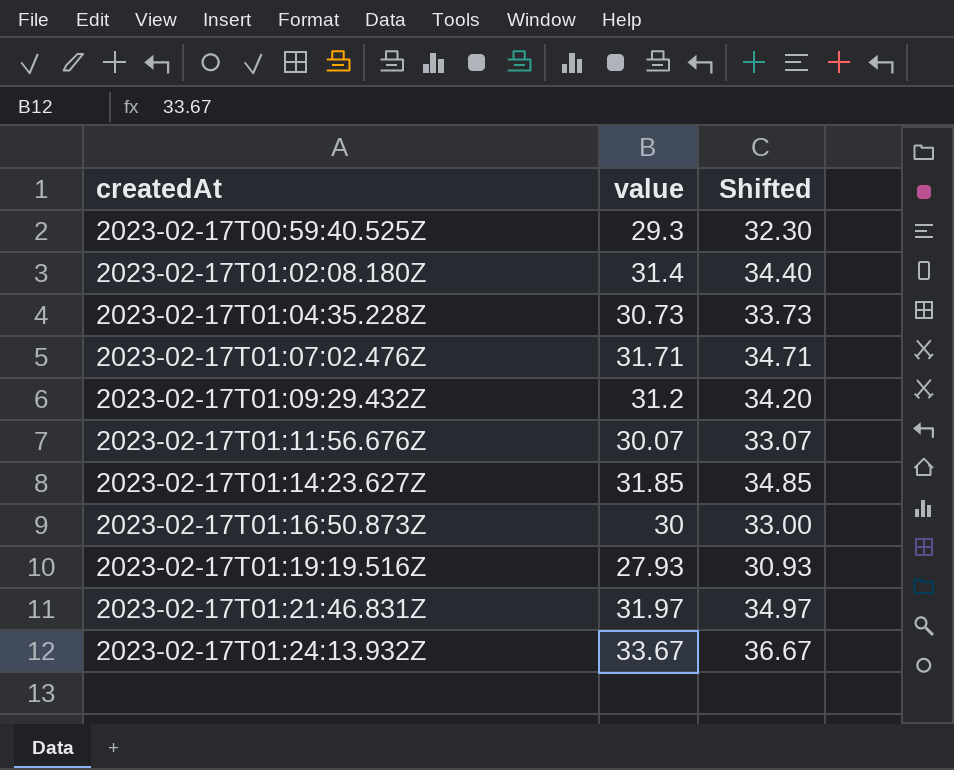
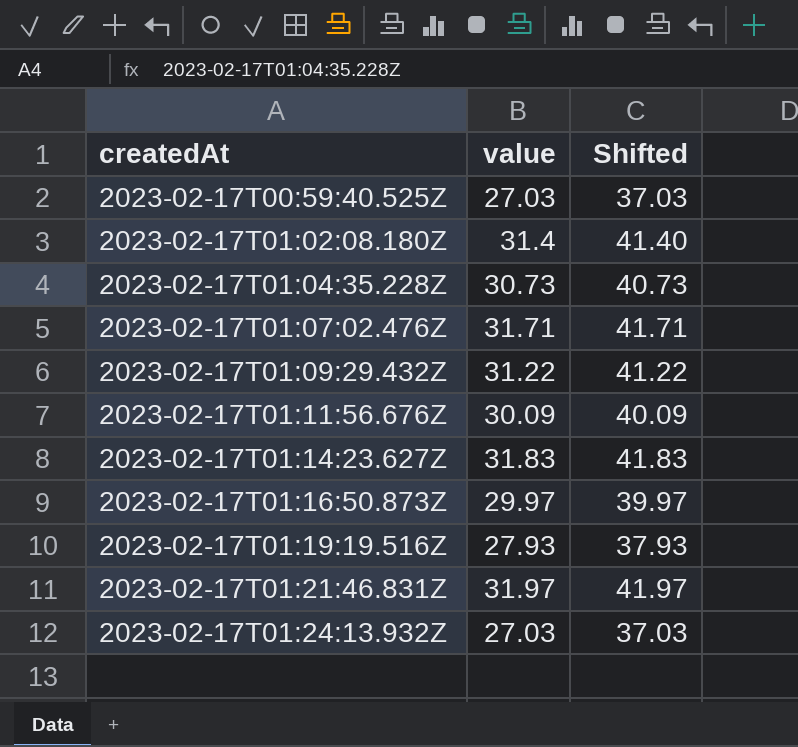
column Shifted | formula: [value] + 3 -> [value] + 10
2023-02-17T00:59:40.525Z | value: 29.3 -> 27.03
2023-02-17T01:09:29.432Z | value: 31.2 -> 31.22
2023-02-17T01:11:56.676Z | value: 30.07 -> 30.09
2023-02-17T01:14:23.627Z | value: 31.85 -> 31.83
2023-02-17T01:16:50.873Z | value: 30 -> 29.97
2023-02-17T01:24:13.932Z | value: 33.67 -> 27.03

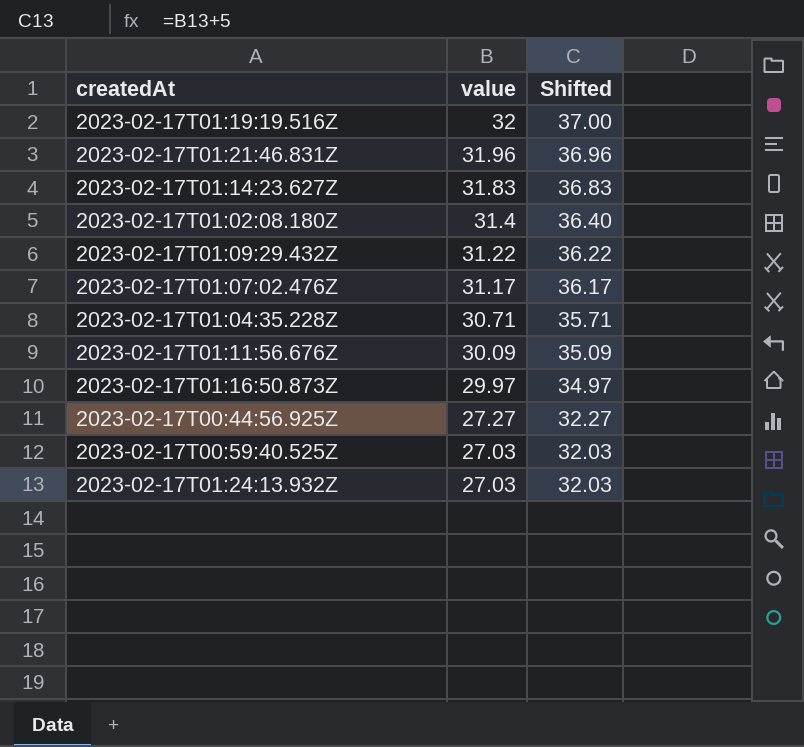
row order: createdAt ascending -> value descending
column Shifted | formula: [value] + 10 -> [value] + 5
2023-02-17T01:19:19.516Z | value: 27.93 -> 32
2023-02-17T01:21:46.831Z | value: 31.97 -> 31.96
2023-02-17T01:07:02.476Z | value: 31.71 -> 31.17
2023-02-17T01:04:35.228Z | value: 30.73 -> 30.71
row 2023-02-17T00:44:56.925Z: none -> 27.27 | 32.27

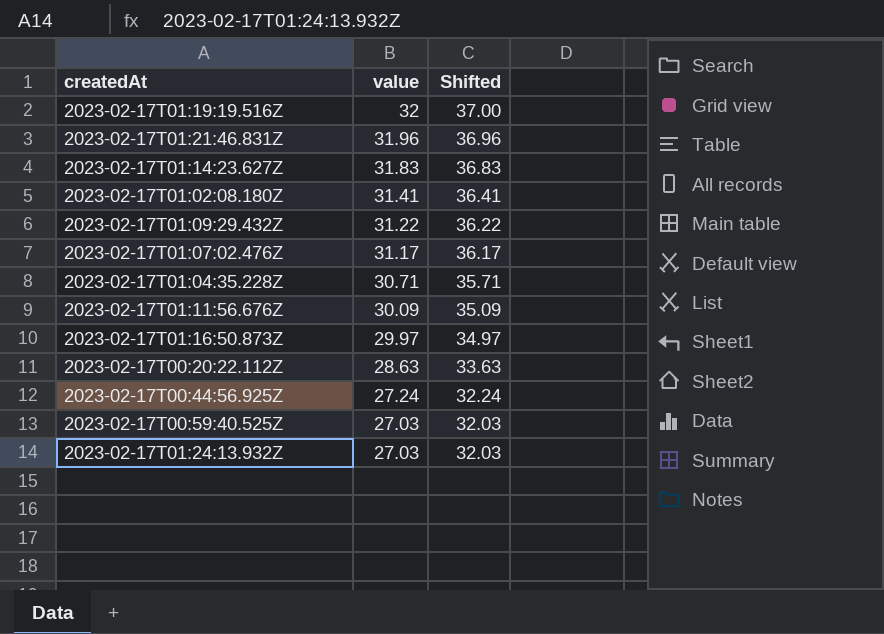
2023-02-17T01:02:08.180Z | value: 31.4 -> 31.41
2023-02-17T01:02:08.180Z | Shifted: 36.40 -> 36.41
row 2023-02-17T00:20:22.112Z: none -> 28.63 | 33.63
2023-02-17T00:44:56.925Z | value: 27.27 -> 27.24
2023-02-17T00:44:56.925Z | Shifted: 32.27 -> 32.24

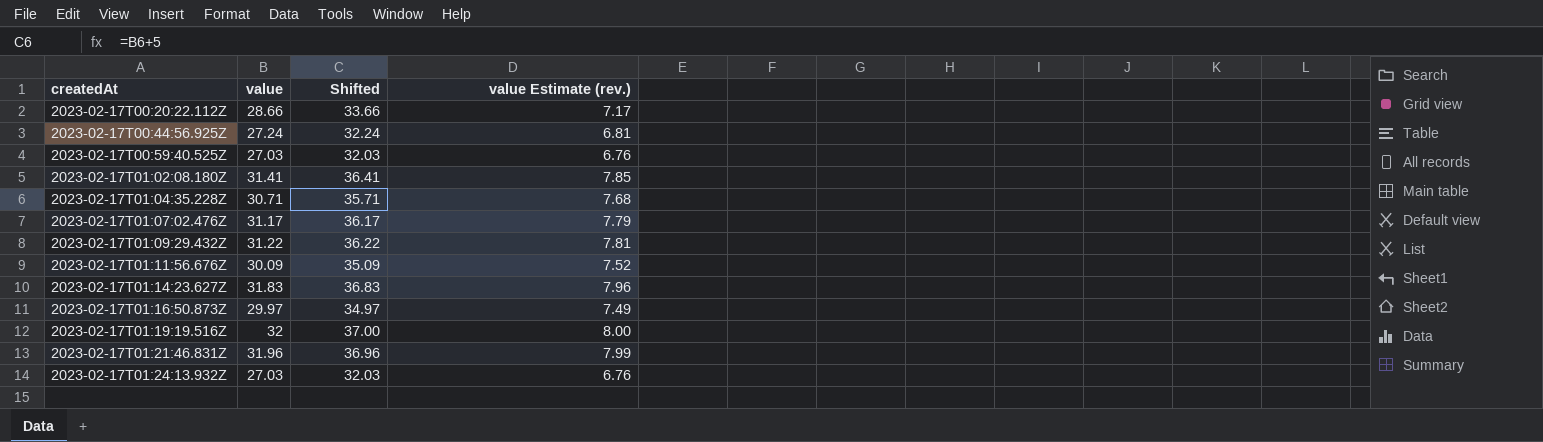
row order: value descending -> createdAt ascending
column value Estimate (rev.) | formula: none -> [value] * 0.25
2023-02-17T00:20:22.112Z | value: 28.63 -> 28.66
2023-02-17T00:20:22.112Z | Shifted: 33.63 -> 33.66

